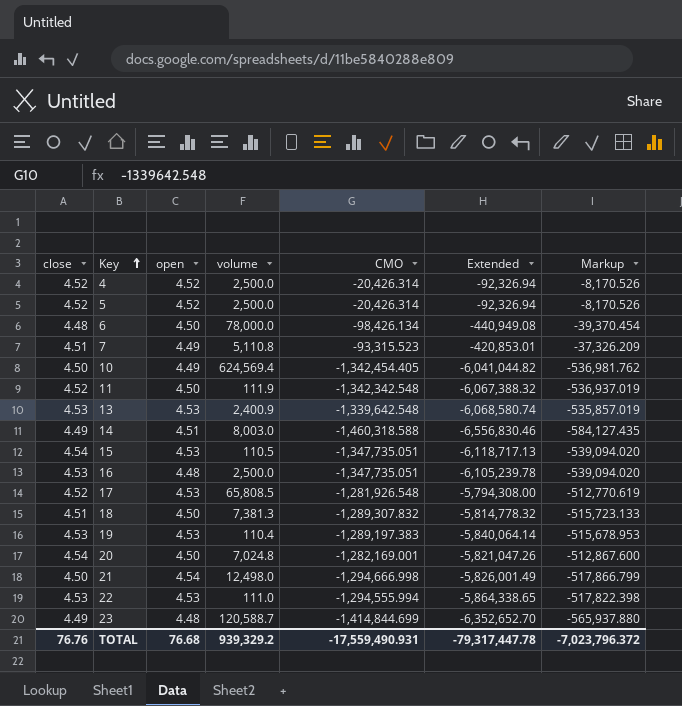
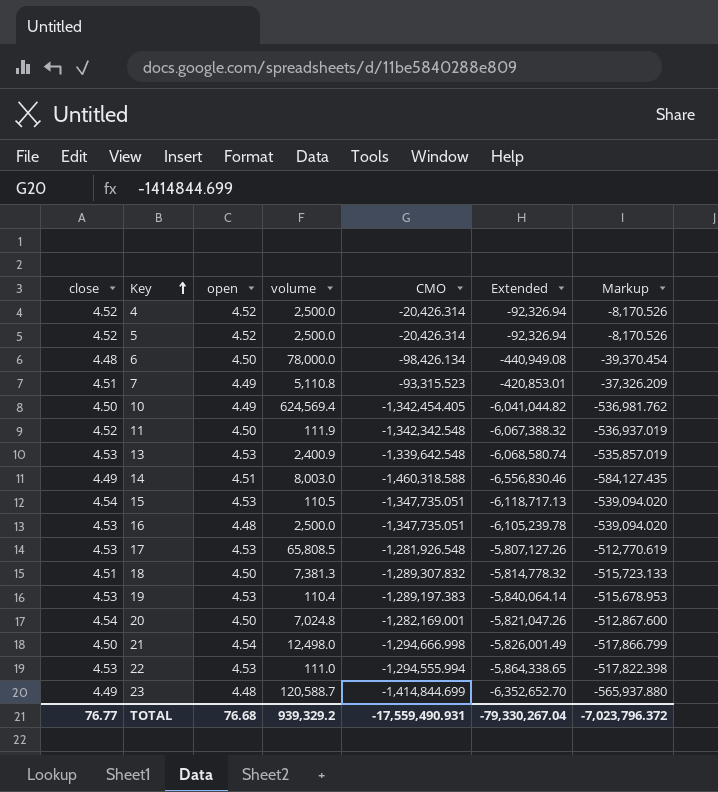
17 | close: 4.52 -> 4.53
17 | Extended: -5,794,308.00 -> -5,807,127.26
TOTAL | close: 76.76 -> 76.77
TOTAL | Extended: -79,317,447.78 -> -79,330,267.04

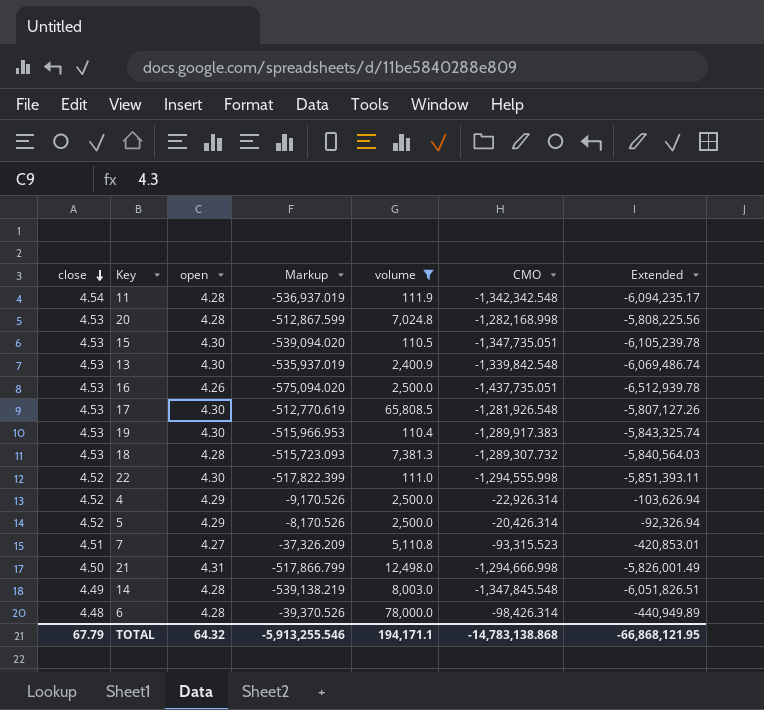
filter: none -> volume <= 78,000.0
row order: Key ascending -> close descending
column Markup | position: 7 -> 4
11 | close: 4.52 -> 4.54
11 | open: 4.50 -> 4.28
11 | Extended: -6,067,388.32 -> -6,094,235.17
20 | close: 4.54 -> 4.53
20 | open: 4.50 -> 4.28
20 | Markup: -512,867.600 -> -512,867.599
20 | CMO: -1,282,169.001 -> -1,282,168.998
20 | Extended: -5,821,047.26 -> -5,808,225.56
15 | close: 4.54 -> 4.53
15 | open: 4.53 -> 4.30
15 | Extended: -6,118,717.13 -> -6,105,239.78
13 | open: 4.53 -> 4.30
13 | Markup: -535,857.019 -> -535,937.019
13 | CMO: -1,339,642.548 -> -1,339,842.548
13 | Extended: -6,068,580.74 -> -6,069,486.74
16 | open: 4.48 -> 4.26
16 | Markup: -539,094.020 -> -575,094.020
16 | CMO: -1,347,735.051 -> -1,437,735.051
16 | Extended: -6,105,239.78 -> -6,512,939.78
17 | open: 4.53 -> 4.30
19 | open: 4.53 -> 4.30
19 | Markup: -515,678.953 -> -515,966.953
19 | CMO: -1,289,197.383 -> -1,289,917.383
19 | Extended: -5,840,064.14 -> -5,843,325.74
18 | close: 4.51 -> 4.53
18 | open: 4.50 -> 4.28
18 | Markup: -515,723.133 -> -515,723.093
18 | CMO: -1,289,307.832 -> -1,289,307.732
18 | Extended: -5,814,778.32 -> -5,840,564.03
22 | close: 4.53 -> 4.52
22 | open: 4.53 -> 4.30
22 | Markup: -517,822.398 -> -517,822.399
22 | CMO: -1,294,555.994 -> -1,294,555.998
22 | Extended: -5,864,338.65 -> -5,851,393.11
4 | open: 4.52 -> 4.29
4 | Markup: -8,170.526 -> -9,170.526
4 | CMO: -20,426.314 -> -22,926.314
4 | Extended: -92,326.94 -> -103,626.94
5 | open: 4.52 -> 4.29
7 | open: 4.49 -> 4.27
21 | open: 4.54 -> 4.31
14 | open: 4.51 -> 4.28
14 | Markup: -584,127.435 -> -539,138.219
14 | CMO: -1,460,318.588 -> -1,347,845.548
14 | Extended: -6,556,830.46 -> -6,051,826.51
6 | open: 4.50 -> 4.28
6 | Markup: -39,370.454 -> -39,370.526
6 | CMO: -98,426.134 -> -98,426.314
6 | Extended: -440,949.08 -> -440,949.89
TOTAL | close: 76.77 -> 67.79
TOTAL | open: 76.68 -> 64.32
TOTAL | Markup: -7,023,796.372 -> -5,913,255.546
TOTAL | volume: 939,329.2 -> 194,171.1
TOTAL | CMO: -17,559,490.931 -> -14,783,138.868
TOTAL | Extended: -79,330,267.04 -> -66,868,121.95

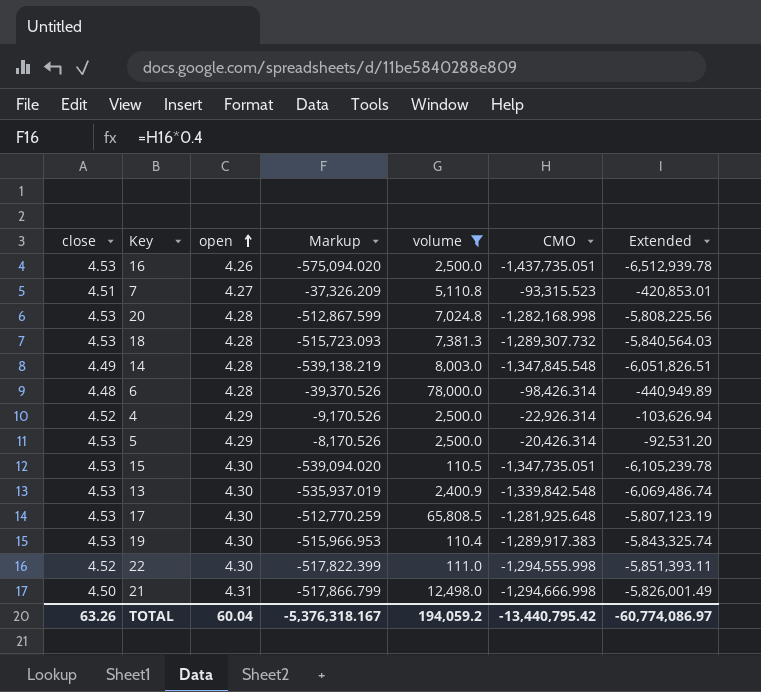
row order: close descending -> open ascending
row 11: 4.54 | 4.28 | -536,937.019 | 111.9 | -1,342,342.548 | -6,094,235.17 -> none
5 | close: 4.52 -> 4.53
5 | Extended: -92,326.94 -> -92,531.20
17 | Markup: -512,770.619 -> -512,770.259
17 | CMO: -1,281,926.548 -> -1,281,925.648
17 | Extended: -5,807,127.26 -> -5,807,123.19
TOTAL | close: 67.79 -> 63.26
TOTAL | open: 64.32 -> 60.04
TOTAL | Markup: -5,913,255.546 -> -5,376,318.167
TOTAL | volume: 194,171.1 -> 194,059.2
TOTAL | CMO: -14,783,138.868 -> -13,440,795.42
TOTAL | Extended: -66,868,121.95 -> -60,774,086.97

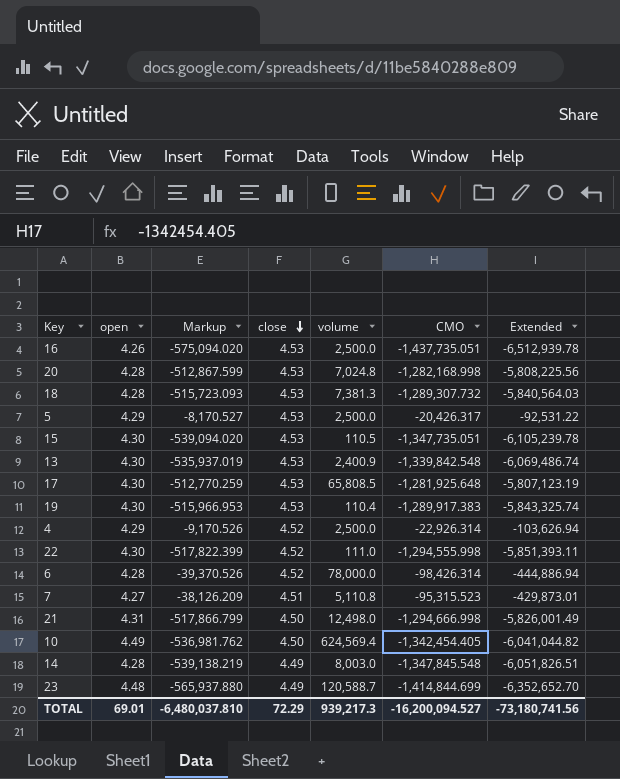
filter: volume <= 78,000.0 -> none
row order: open ascending -> close descending
column close | position: 1 -> 4
5 | Markup: -8,170.526 -> -8,170.527
5 | CMO: -20,426.314 -> -20,426.317
5 | Extended: -92,531.20 -> -92,531.22
6 | close: 4.48 -> 4.52
6 | Extended: -440,949.89 -> -444,886.94
7 | Markup: -37,326.209 -> -38,126.209
7 | CMO: -93,315.523 -> -95,315.523
7 | Extended: -420,853.01 -> -429,873.01
TOTAL | open: 60.04 -> 69.01
TOTAL | Markup: -5,376,318.167 -> -6,480,037.810
TOTAL | close: 63.26 -> 72.29
TOTAL | volume: 194,059.2 -> 939,217.3
TOTAL | CMO: -13,440,795.42 -> -16,200,094.527
TOTAL | Extended: -60,774,086.97 -> -73,180,741.56

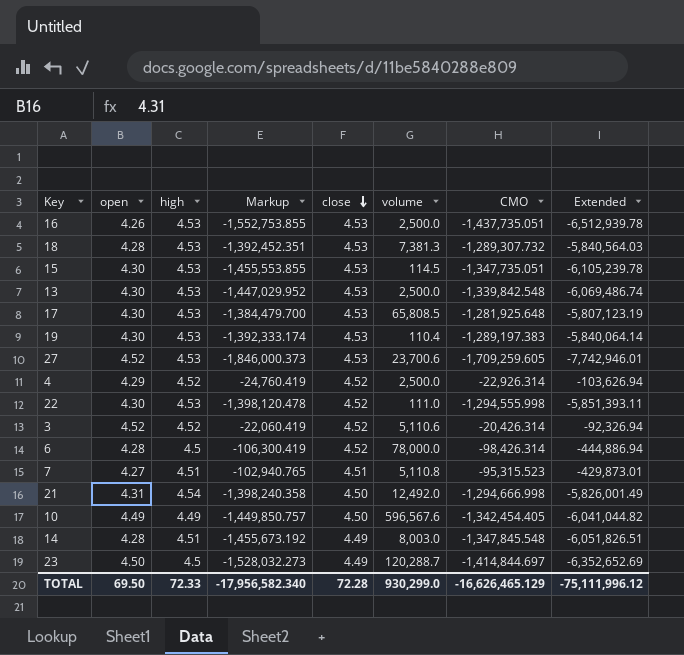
column high | position: none -> 3
column Markup | formula: [CMO] * 0.4 -> [CMO] * 1.08
row 20: 4.28 | -512,867.599 | 4.53 | 7,024.8 | -1,282,168.998 | -5,808,225.56 -> none
row 5: 4.29 | -8,170.527 | 4.53 | 2,500.0 | -20,426.317 | -92,531.22 -> none
15 | volume: 110.5 -> 114.5
13 | volume: 2,400.9 -> 2,500.0
19 | CMO: -1,289,917.383 -> -1,289,197.383
19 | Extended: -5,843,325.74 -> -5,840,064.14
row 27: none -> 4.52 | 4.53 | -1,846,000.373 | 4.53 | 23,700.6 | -1,709,259.605 | -7,742,946.01
row 3: none -> 4.52 | 4.52 | -22,060.419 | 4.52 | 5,110.6 | -20,426.314 | -92,326.94
21 | volume: 12,498.0 -> 12,492.0
10 | volume: 624,569.4 -> 596,567.6
23 | open: 4.48 -> 4.50
23 | volume: 120,588.7 -> 120,288.7
23 | CMO: -1,414,844.699 -> -1,414,844.697
23 | Extended: -6,352,652.70 -> -6,352,652.69
TOTAL | open: 69.01 -> 69.50
TOTAL | Markup: -6,480,037.810 -> -17,956,582.340
TOTAL | close: 72.29 -> 72.28
TOTAL | volume: 939,217.3 -> 930,299.0
TOTAL | CMO: -16,200,094.527 -> -16,626,465.129
TOTAL | Extended: -73,180,741.56 -> -75,111,996.12

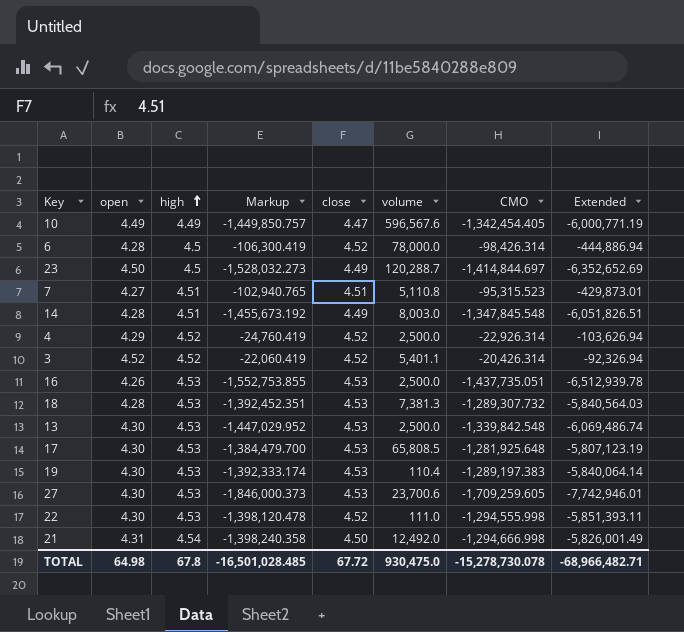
row order: close descending -> high ascending
row 15: 4.30 | 4.53 | -1,455,553.855 | 4.53 | 114.5 | -1,347,735.051 | -6,105,239.78 -> none
10 | close: 4.50 -> 4.47
10 | Extended: -6,041,044.82 -> -6,000,771.19
3 | volume: 5,110.6 -> 5,401.1
27 | open: 4.52 -> 4.30
TOTAL | open: 69.50 -> 64.98
TOTAL | high: 72.33 -> 67.8
TOTAL | Markup: -17,956,582.340 -> -16,501,028.485
TOTAL | close: 72.28 -> 67.72
TOTAL | volume: 930,299.0 -> 930,475.0
TOTAL | CMO: -16,626,465.129 -> -15,278,730.078
TOTAL | Extended: -75,111,996.12 -> -68,966,482.71

